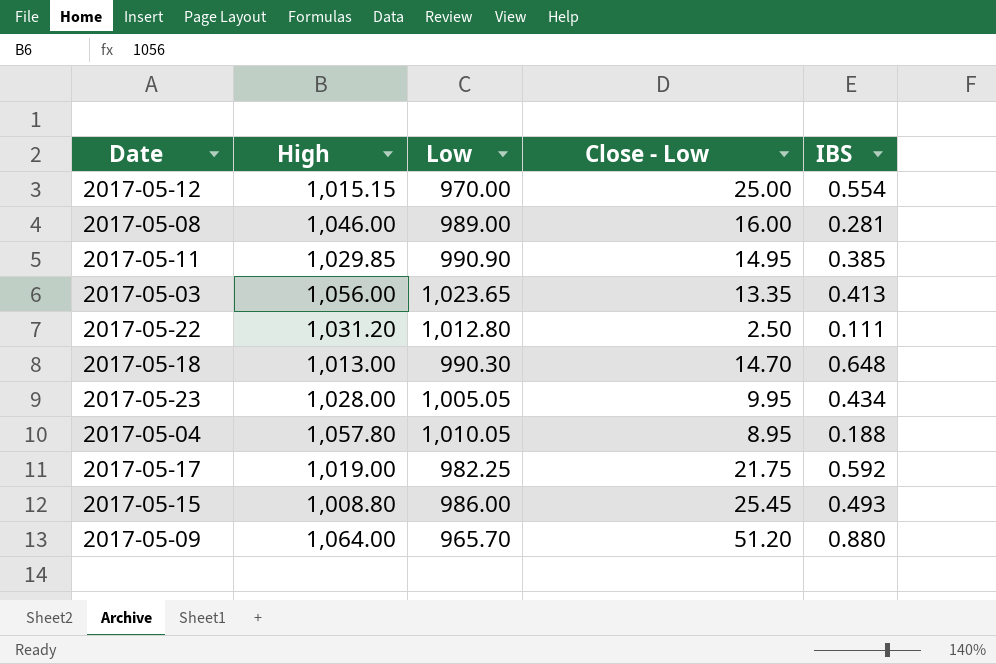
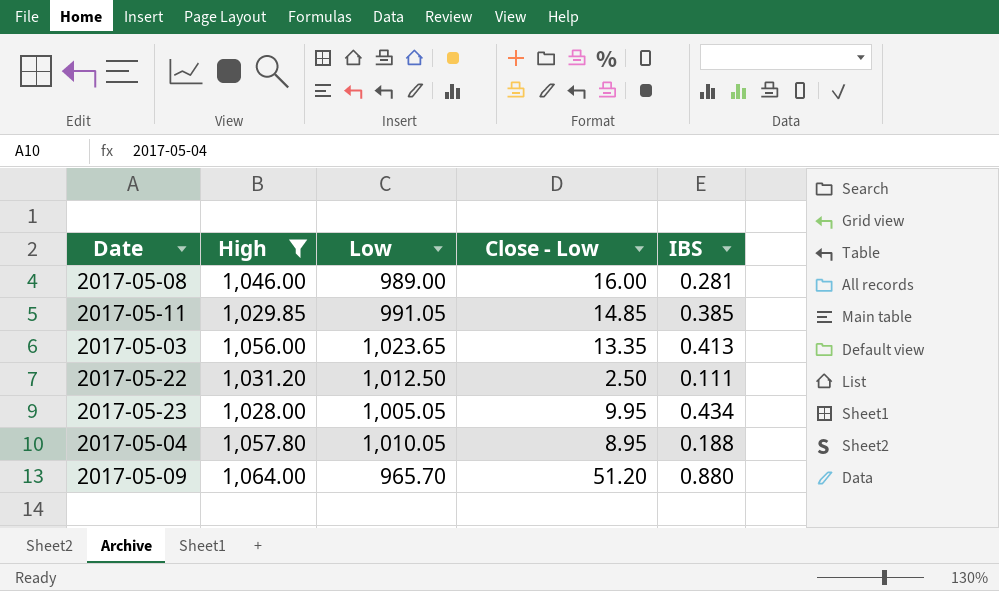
filter: none -> High >= 1,028.00
2017-05-11 | Low: 990.90 -> 991.05
2017-05-11 | Close - Low: 14.95 -> 14.85
2017-05-22 | Low: 1,012.80 -> 1,012.50

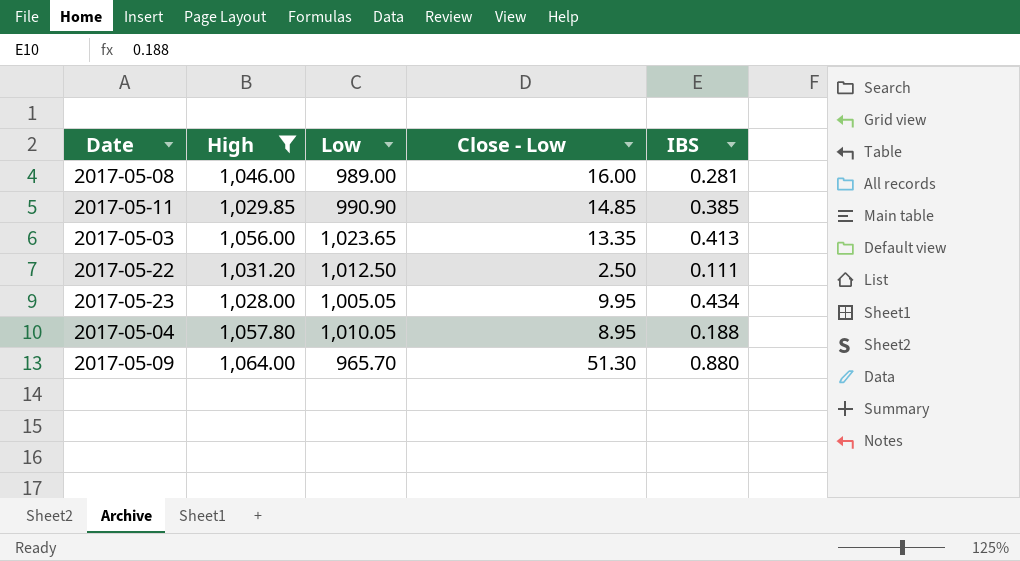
2017-05-11 | Low: 991.05 -> 990.90
2017-05-09 | Close - Low: 51.20 -> 51.30

